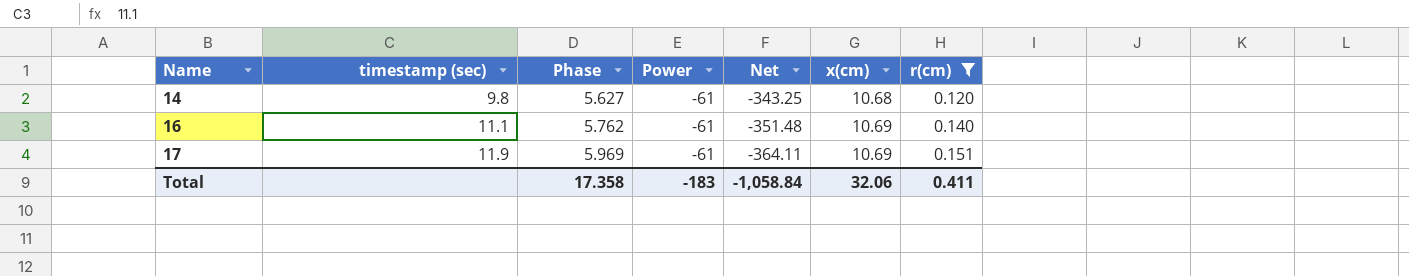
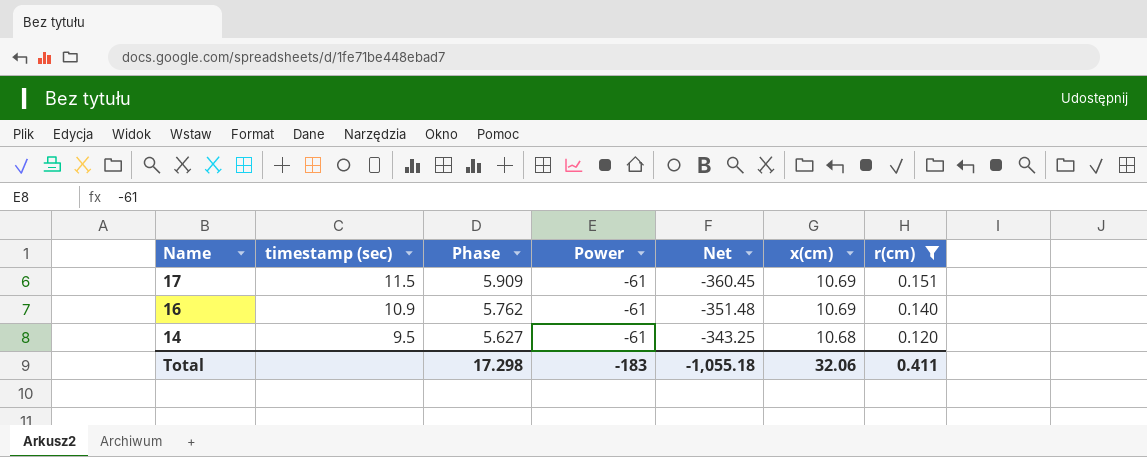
row order: Name ascending -> Name descending
17 | timestamp (sec): 11.9 -> 11.5
17 | Phase: 5.969 -> 5.909
17 | Net: -364.11 -> -360.45
16 | timestamp (sec): 11.1 -> 10.9
14 | timestamp (sec): 9.8 -> 9.5
Total | Phase: 17.358 -> 17.298
Total | Net: -1,058.84 -> -1,055.18

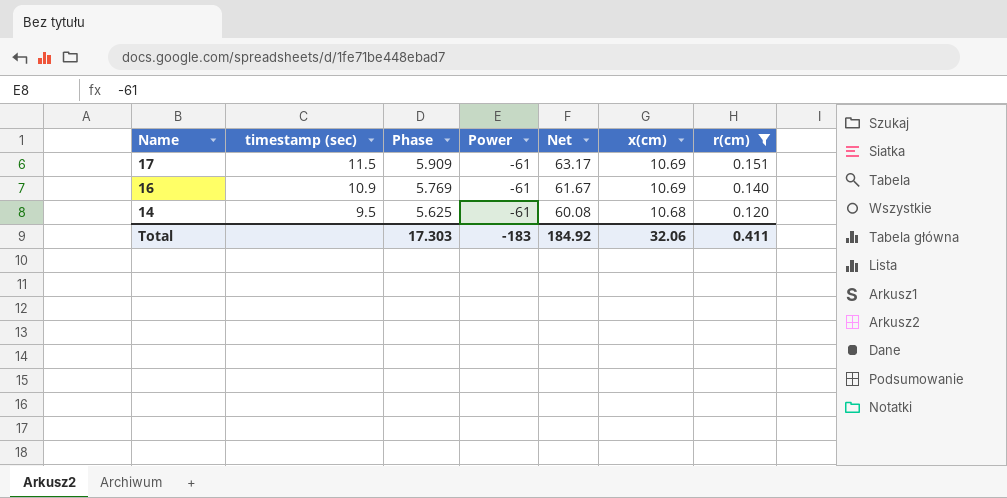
column Net | formula: [Phase] * [Power] -> [Phase] * [x(cm)]
16 | Phase: 5.762 -> 5.769
14 | Phase: 5.627 -> 5.625
Total | Phase: 17.298 -> 17.303
Total | Net: -1,055.18 -> 184.92

